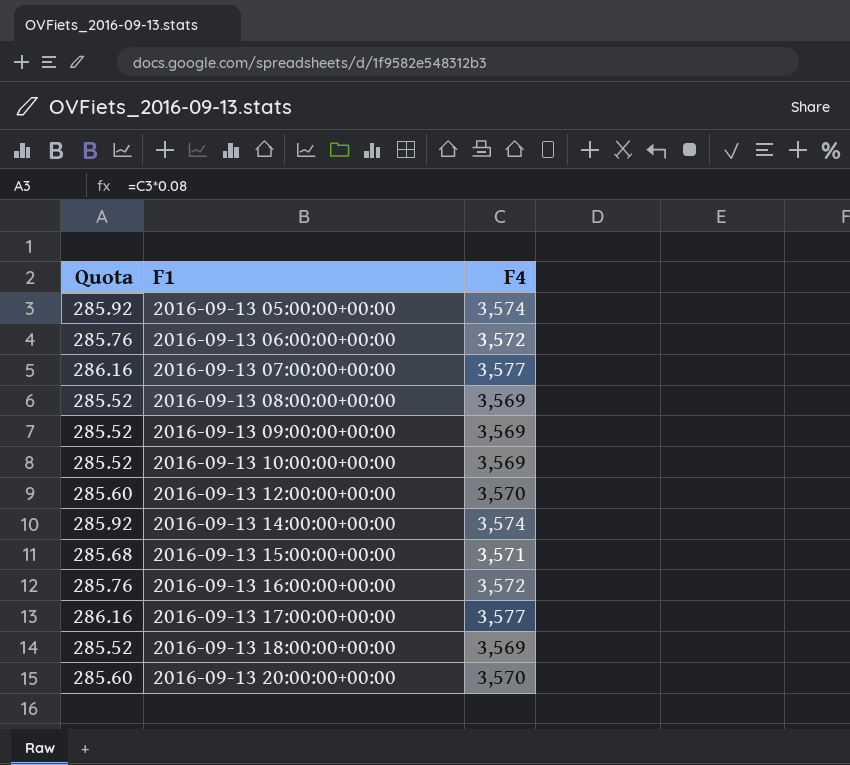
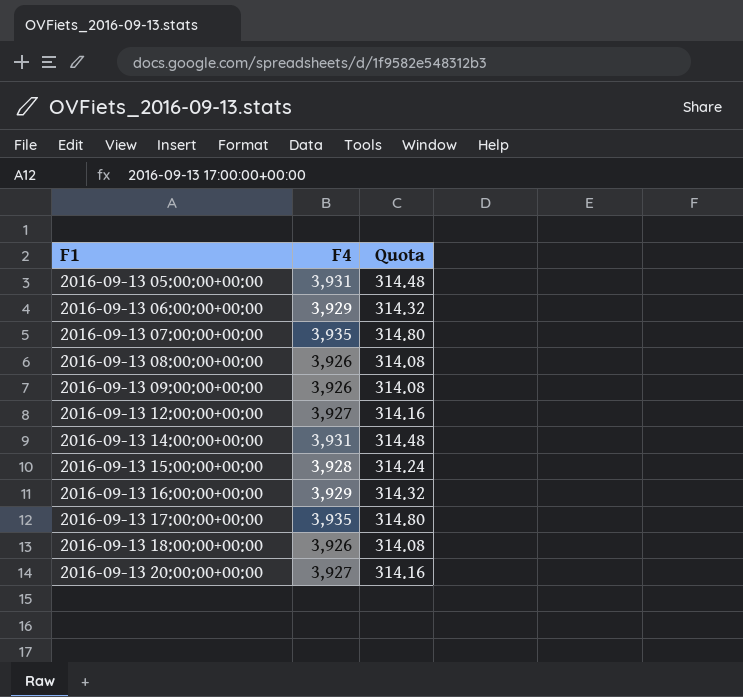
column Quota | position: 1 -> 3
row 2016-09-13 10:00:00+00:00: 285.52 | 3,569 -> none
2016-09-13 05:00:00+00:00 | F4: 3,574 -> 3,931
2016-09-13 05:00:00+00:00 | Quota: 285.92 -> 314.48
2016-09-13 06:00:00+00:00 | F4: 3,572 -> 3,929
2016-09-13 06:00:00+00:00 | Quota: 285.76 -> 314.32
2016-09-13 07:00:00+00:00 | F4: 3,577 -> 3,935
2016-09-13 07:00:00+00:00 | Quota: 286.16 -> 314.80
2016-09-13 08:00:00+00:00 | F4: 3,569 -> 3,926
2016-09-13 08:00:00+00:00 | Quota: 285.52 -> 314.08
2016-09-13 09:00:00+00:00 | F4: 3,569 -> 3,926
2016-09-13 09:00:00+00:00 | Quota: 285.52 -> 314.08
2016-09-13 12:00:00+00:00 | F4: 3,570 -> 3,927
2016-09-13 12:00:00+00:00 | Quota: 285.60 -> 314.16
2016-09-13 14:00:00+00:00 | F4: 3,574 -> 3,931
2016-09-13 14:00:00+00:00 | Quota: 285.92 -> 314.48
2016-09-13 15:00:00+00:00 | F4: 3,571 -> 3,928
2016-09-13 15:00:00+00:00 | Quota: 285.68 -> 314.24
2016-09-13 16:00:00+00:00 | F4: 3,572 -> 3,929
2016-09-13 16:00:00+00:00 | Quota: 285.76 -> 314.32
2016-09-13 17:00:00+00:00 | F4: 3,577 -> 3,935
2016-09-13 17:00:00+00:00 | Quota: 286.16 -> 314.80
2016-09-13 18:00:00+00:00 | F4: 3,569 -> 3,926
2016-09-13 18:00:00+00:00 | Quota: 285.52 -> 314.08
2016-09-13 20:00:00+00:00 | F4: 3,570 -> 3,927
2016-09-13 20:00:00+00:00 | Quota: 285.60 -> 314.16

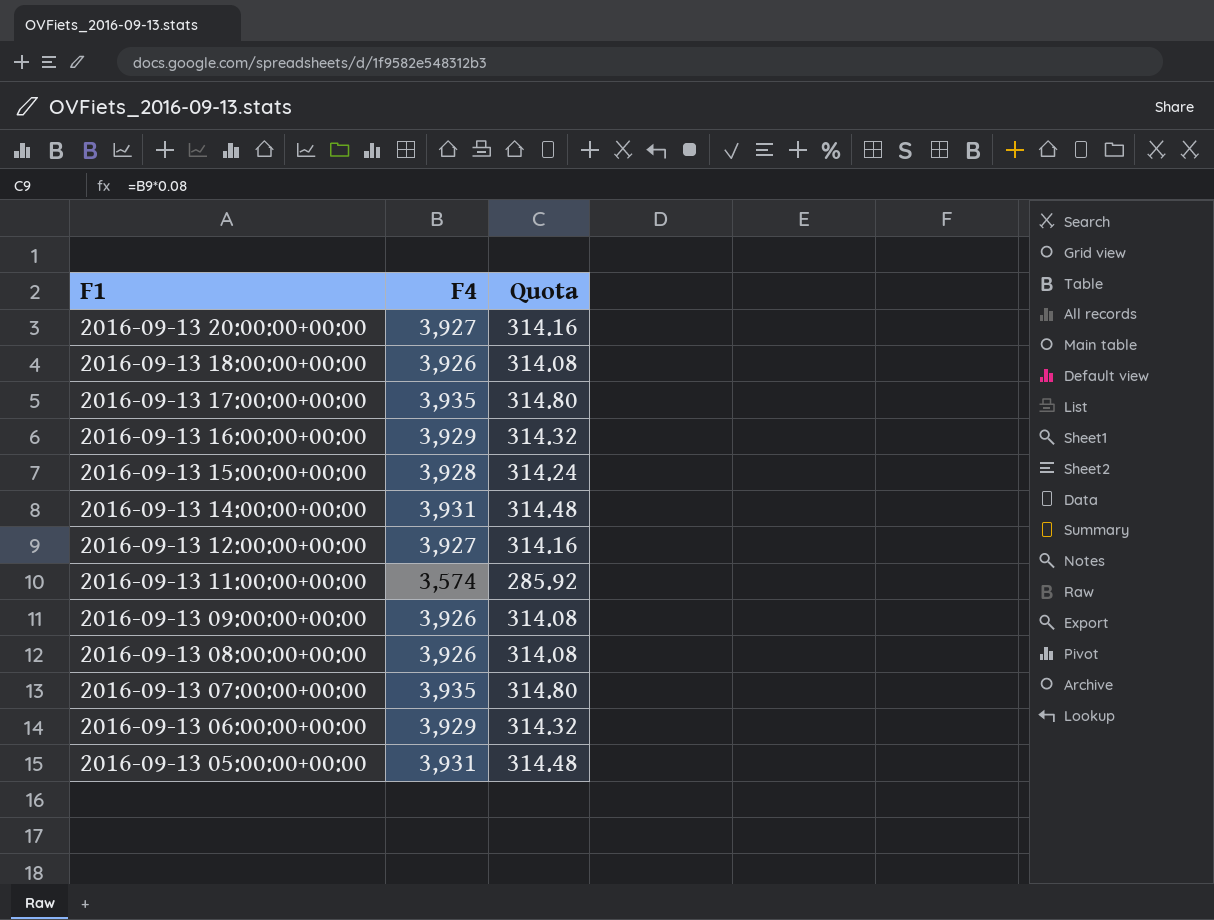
row order: F1 ascending -> F1 descending
row 2016-09-13 11:00:00+00:00: none -> 3,574 | 285.92

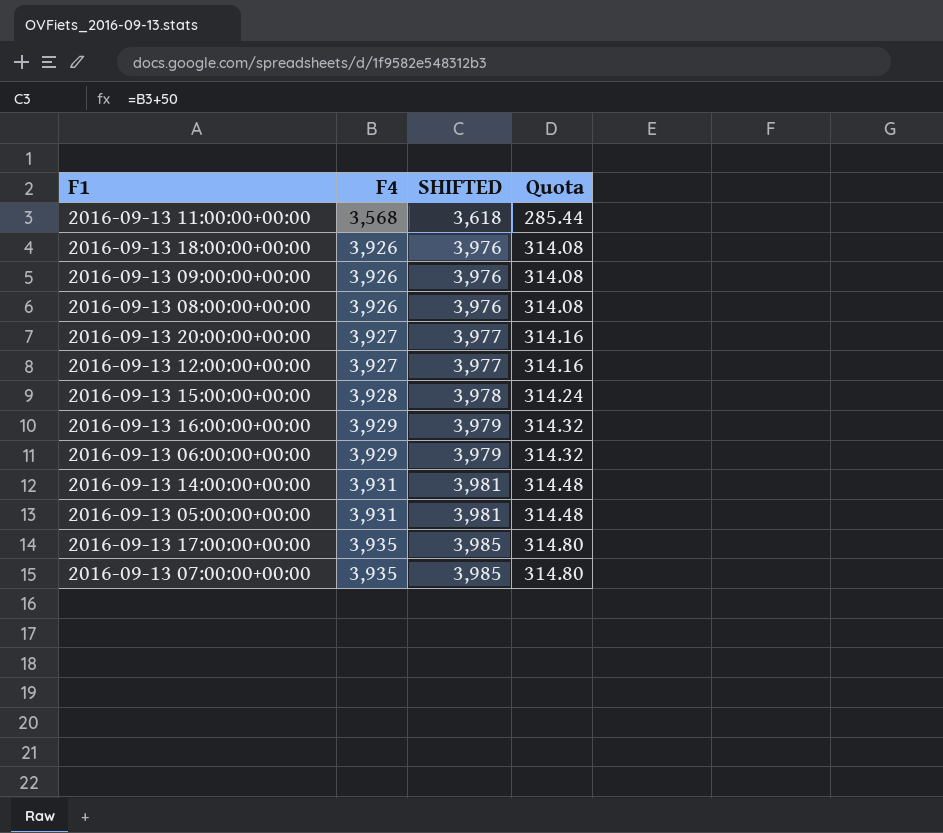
row order: F1 descending -> F4 ascending
column SHIFTED | formula: none -> [F4] + 50
2016-09-13 11:00:00+00:00 | F4: 3,574 -> 3,568
2016-09-13 11:00:00+00:00 | Quota: 285.92 -> 285.44

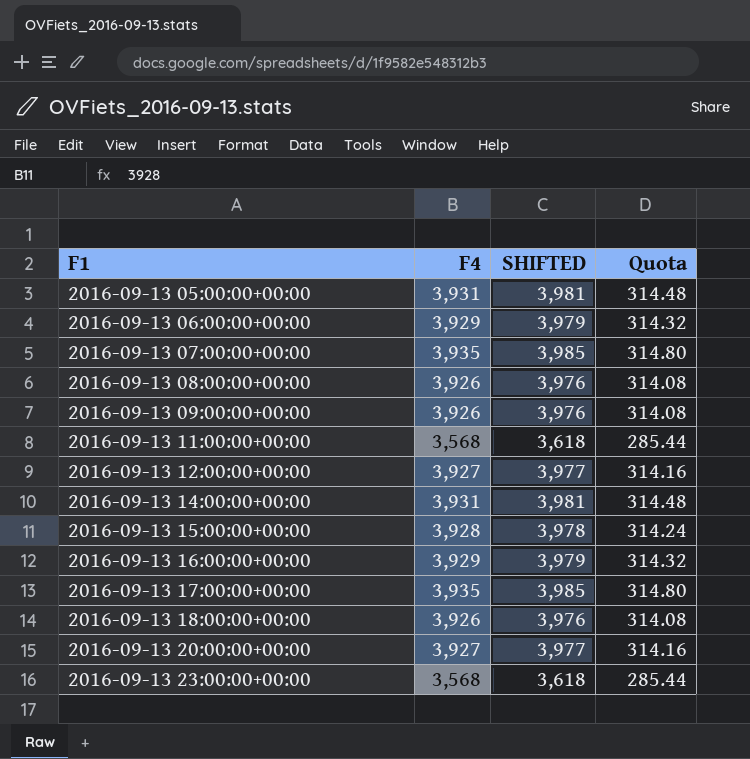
row order: F4 ascending -> F1 ascending
row 2016-09-13 23:00:00+00:00: none -> 3,568 | 3,618 | 285.44

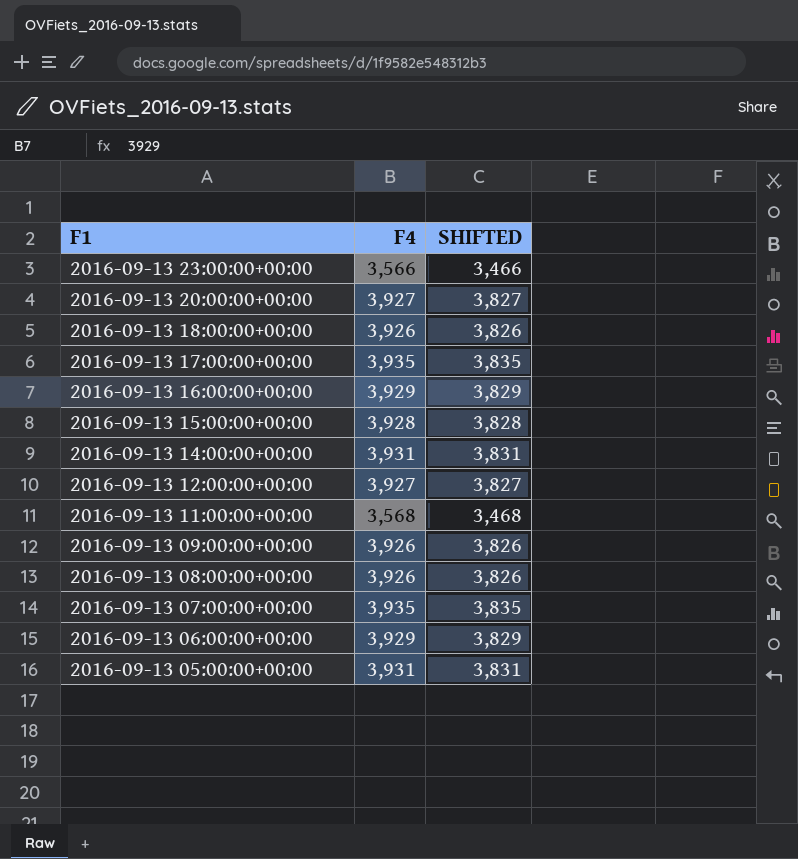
row order: F1 ascending -> F1 descending
column Quota | formula: [F4] * 0.08 -> none
column SHIFTED | formula: [F4] + 50 -> [F4] - 100
2016-09-13 23:00:00+00:00 | F4: 3,568 -> 3,566

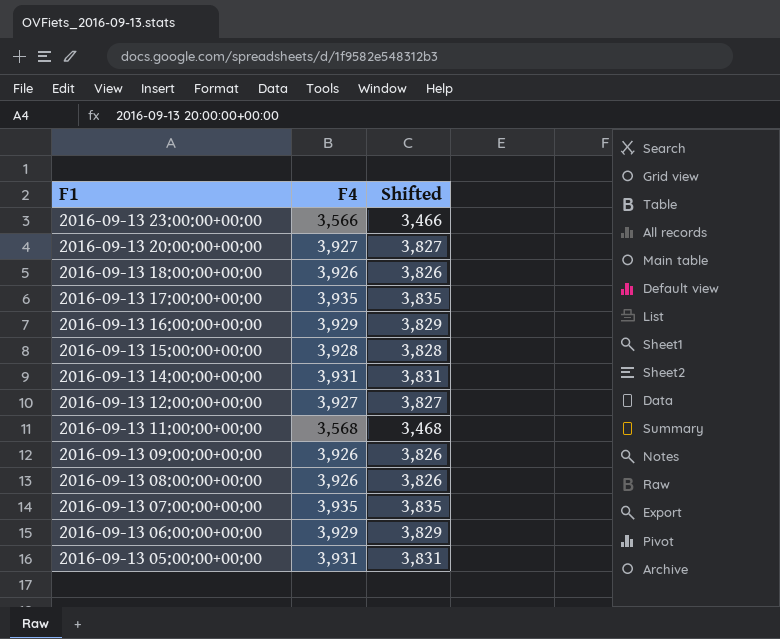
column name: SHIFTED -> Shifted

